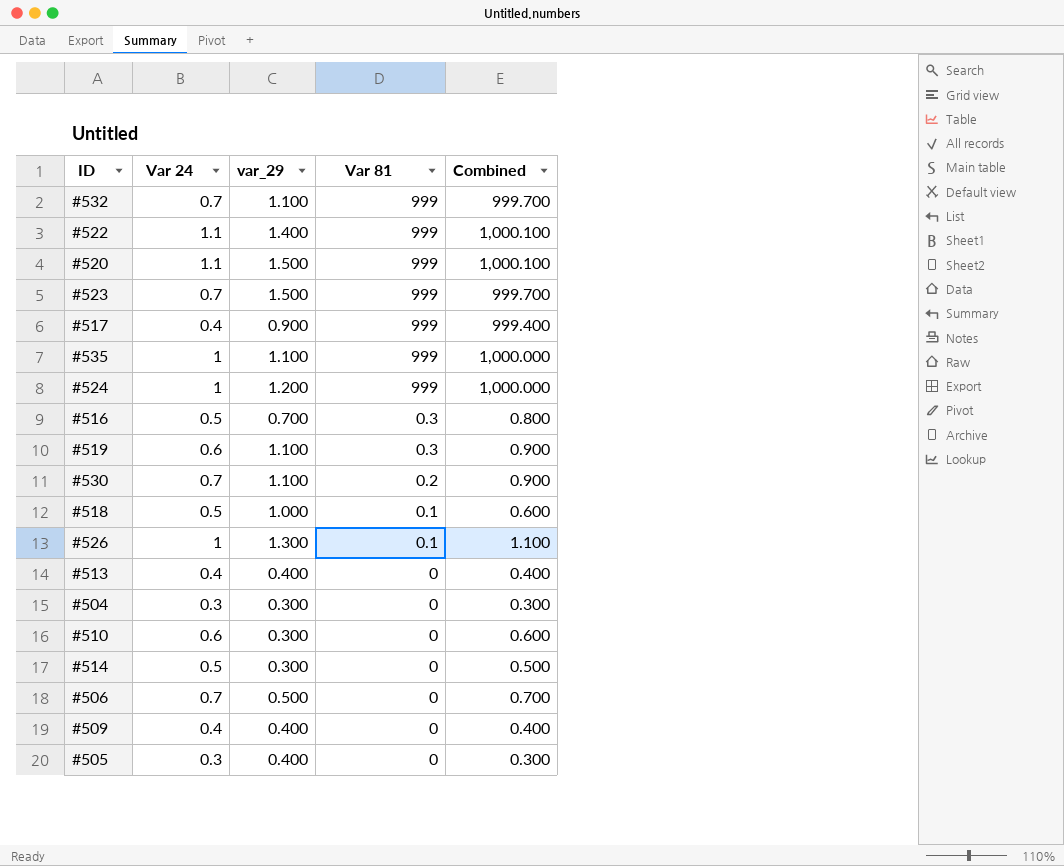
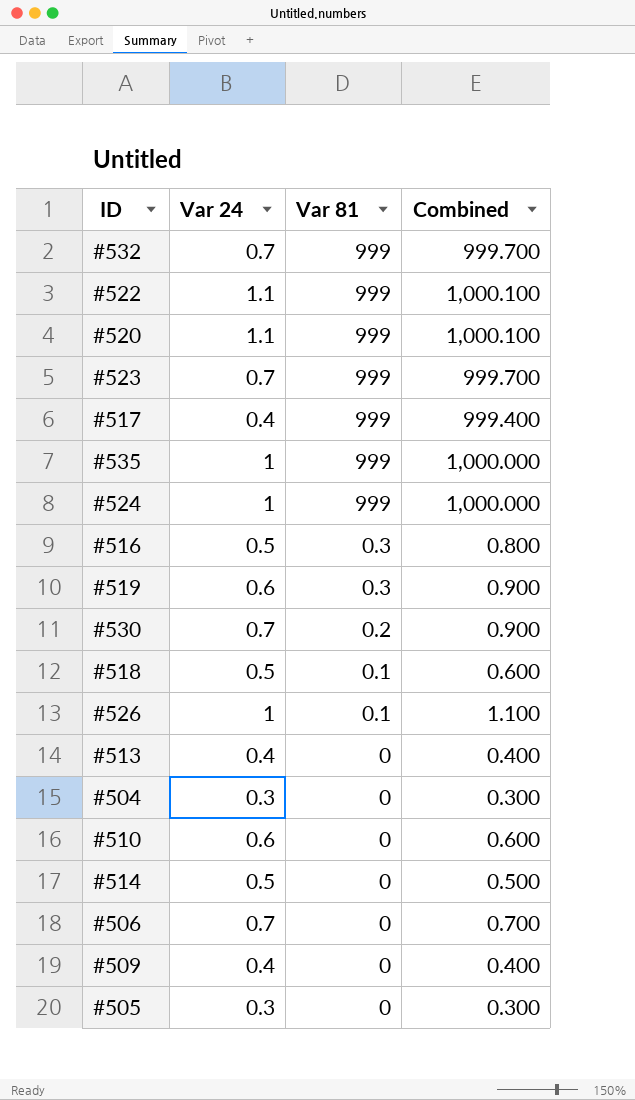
column var_29 | position: 3 -> none

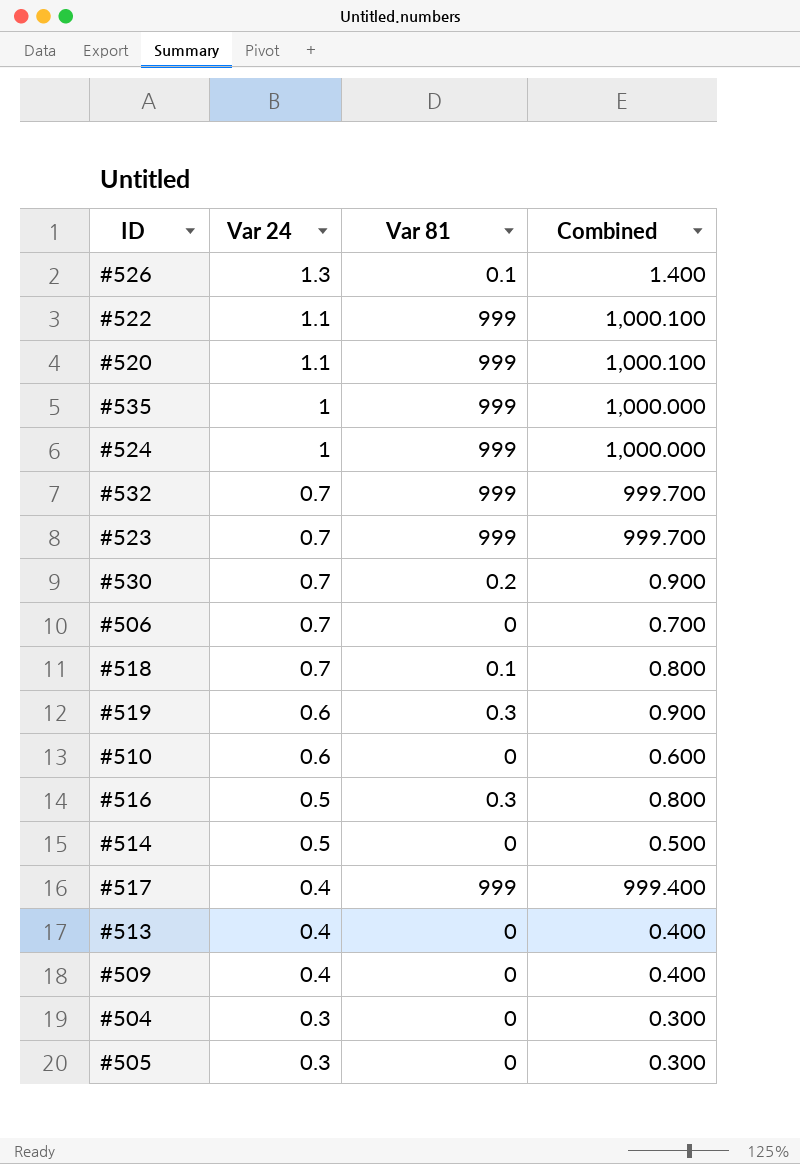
row order: Var 81 descending -> Var 24 descending
#526 | Var 24: 1 -> 1.3
#526 | Combined: 1.100 -> 1.400
#518 | Var 24: 0.5 -> 0.7
#518 | Combined: 0.600 -> 0.800

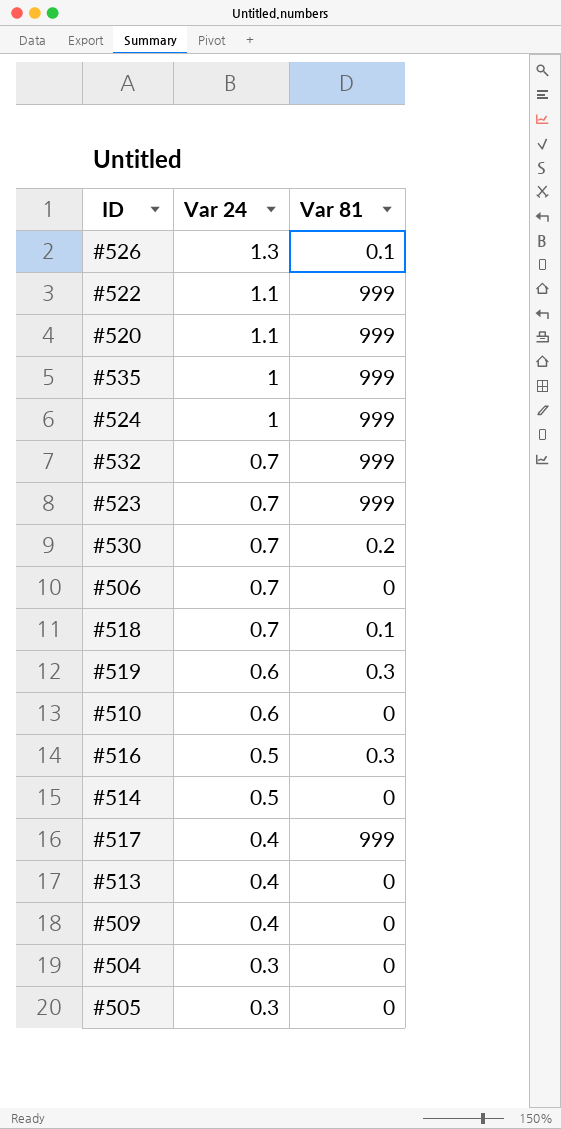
column Combined | formula: [Var 24] + [Var 81] -> none

